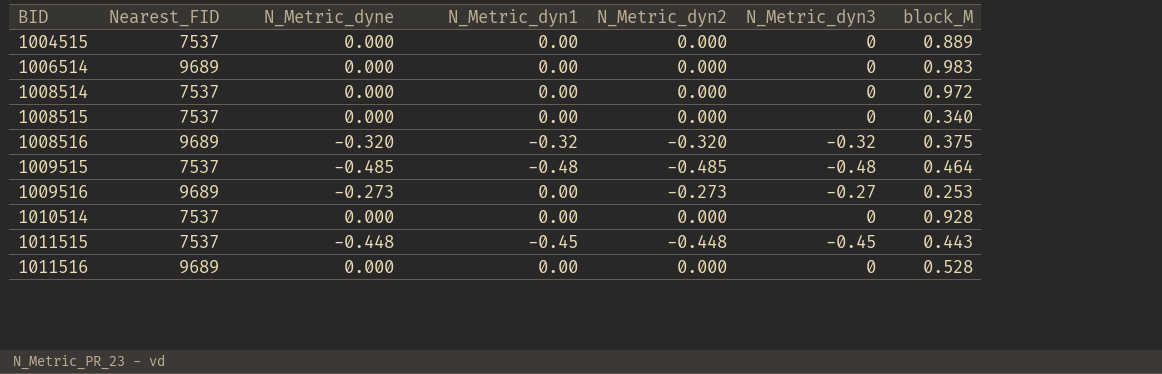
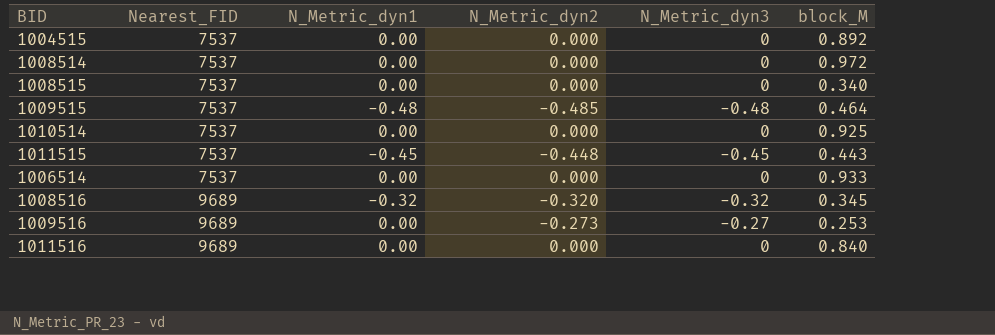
row order: BID ascending -> Nearest_FID ascending
column N_Metric_dyne | position: 3 -> none
1004515 | block_M: 0.889 -> 0.892
1010514 | block_M: 0.928 -> 0.925
1006514 | Nearest_FID: 9689 -> 7537
1006514 | block_M: 0.983 -> 0.933
1008516 | block_M: 0.375 -> 0.345
1011516 | block_M: 0.528 -> 0.840

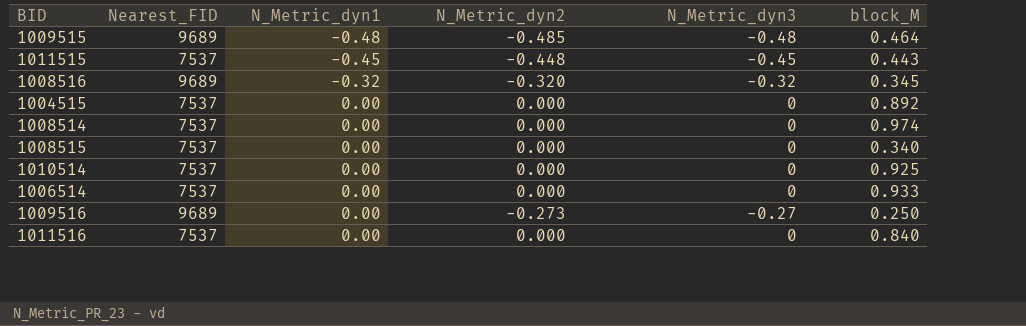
row order: Nearest_FID ascending -> N_Metric_dyn1 ascending
1009515 | Nearest_FID: 7537 -> 9689
1008514 | block_M: 0.972 -> 0.974
1009516 | block_M: 0.253 -> 0.250
1011516 | Nearest_FID: 9689 -> 7537

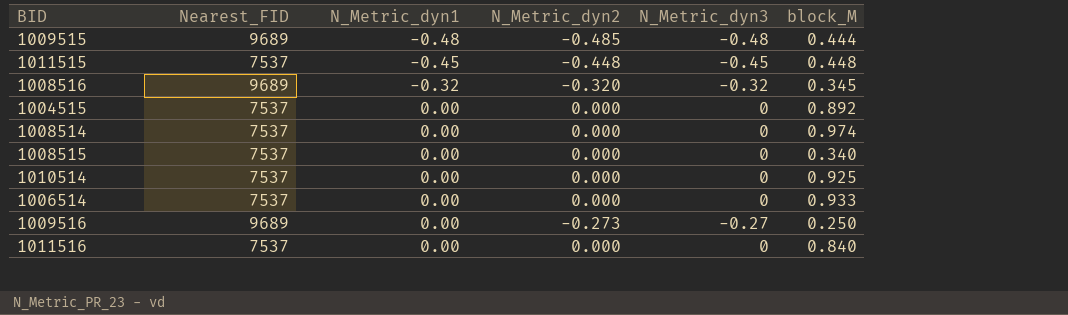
1009515 | block_M: 0.464 -> 0.444
1011515 | block_M: 0.443 -> 0.448

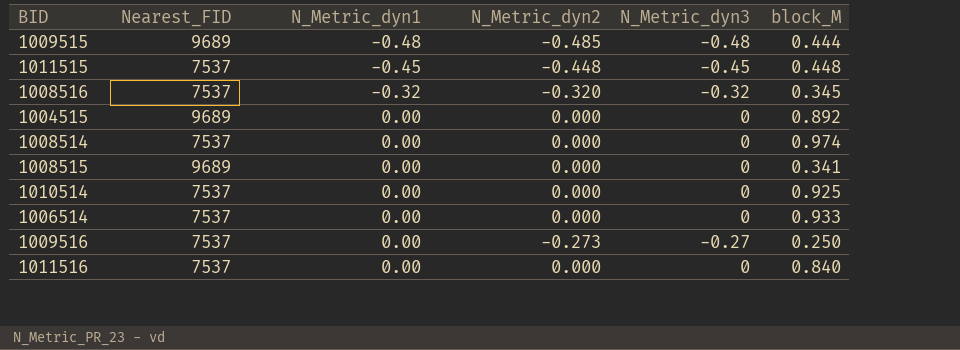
1008516 | Nearest_FID: 9689 -> 7537
1004515 | Nearest_FID: 7537 -> 9689
1008515 | Nearest_FID: 7537 -> 9689
1008515 | block_M: 0.340 -> 0.341
1009516 | Nearest_FID: 9689 -> 7537

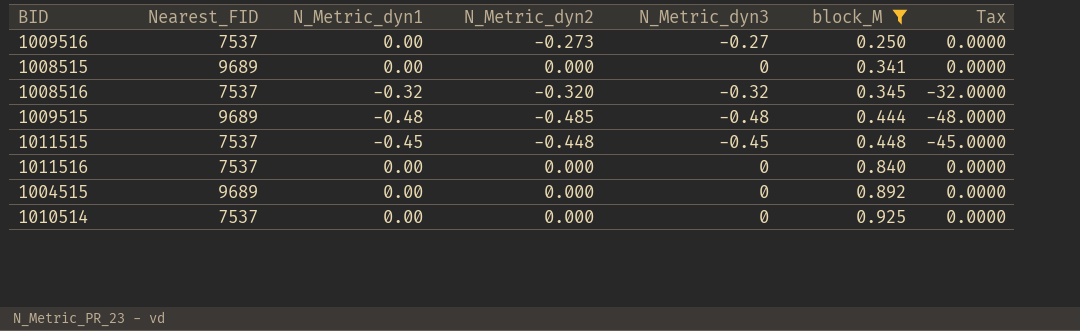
filter: none -> block_M <= 0.925
row order: N_Metric_dyn1 ascending -> block_M ascending
column Tax | formula: none -> [N_Metric_dyn1] * 100

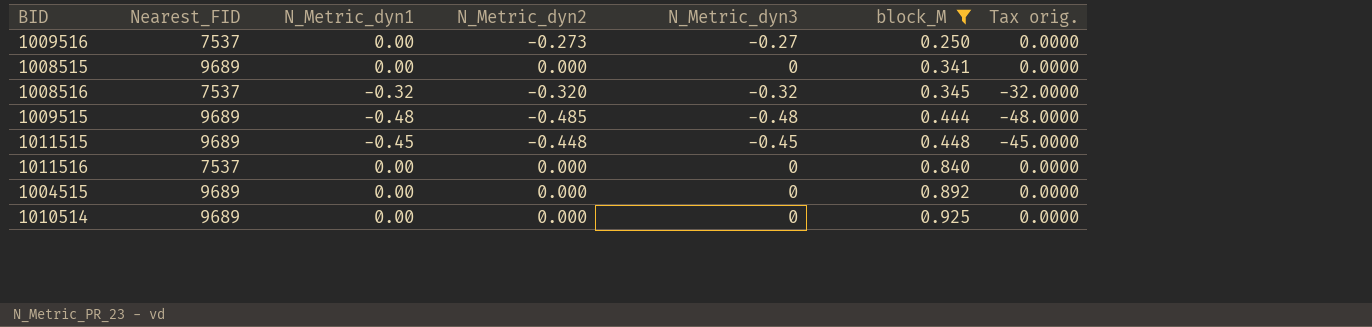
column name: Tax -> Tax orig.
1011515 | Nearest_FID: 7537 -> 9689
1010514 | Nearest_FID: 7537 -> 9689

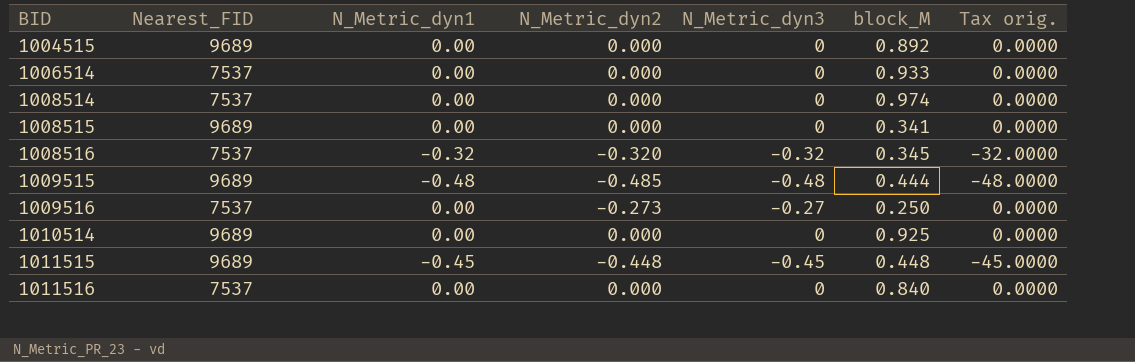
filter: block_M <= 0.925 -> none
row order: block_M ascending -> BID ascending

